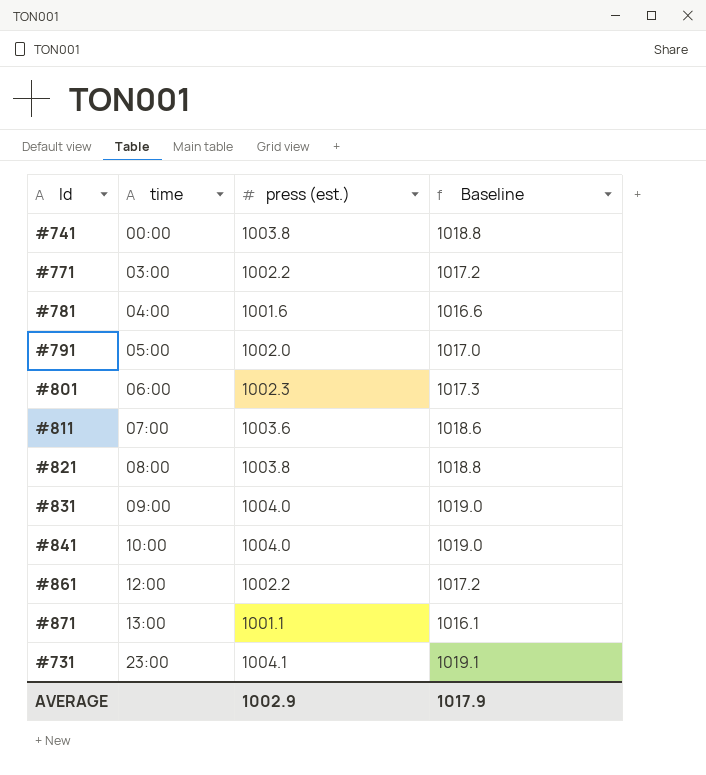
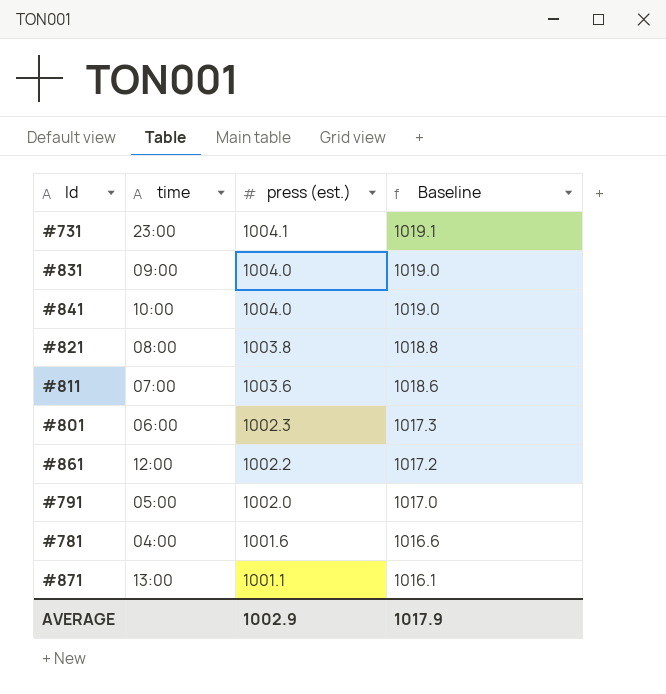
row order: time ascending -> press (est.) descending
row #741: 00:00 | 1003.8 | 1018.8 -> none
row #771: 03:00 | 1002.2 | 1017.2 -> none

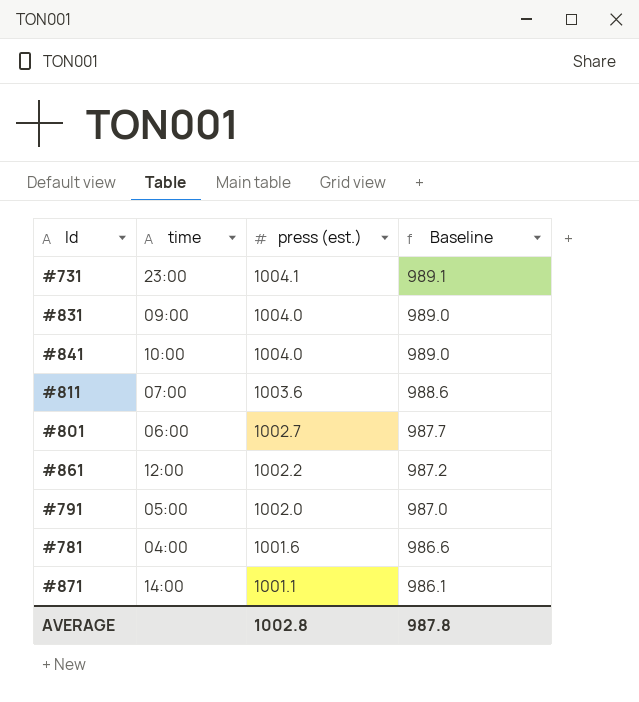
column Baseline | formula: [press (est.)] + 15 -> [press (est.)] - 15
row #821: 08:00 | 1003.8 | 1018.8 -> none
#801 | press (est.): 1002.3 -> 1002.7
#871 | time: 13:00 -> 14:00
AVERAGE | press (est.): 1002.9 -> 1002.8
AVERAGE | Baseline: 1017.9 -> 987.8

